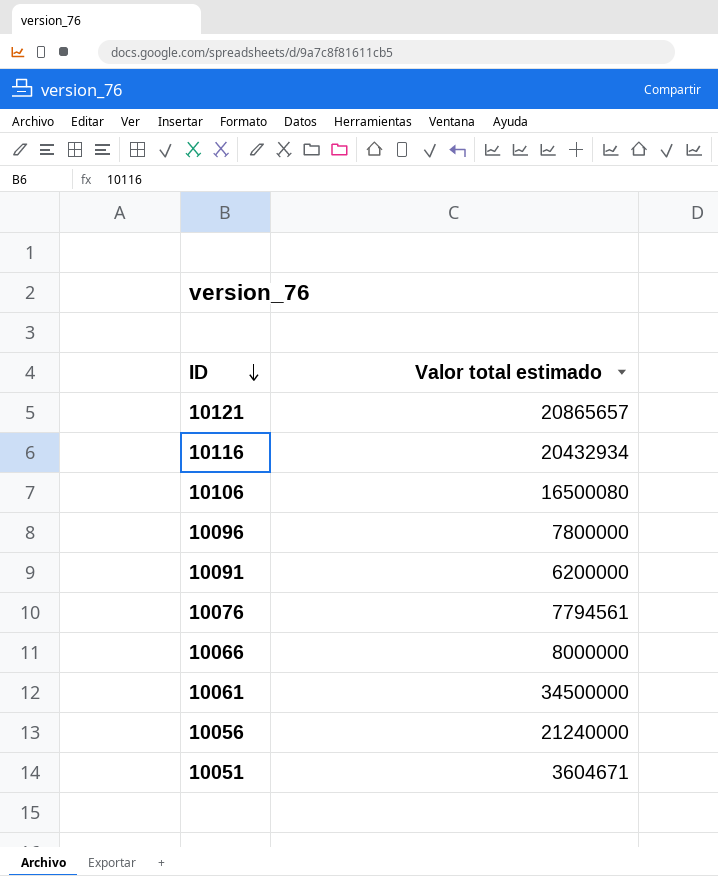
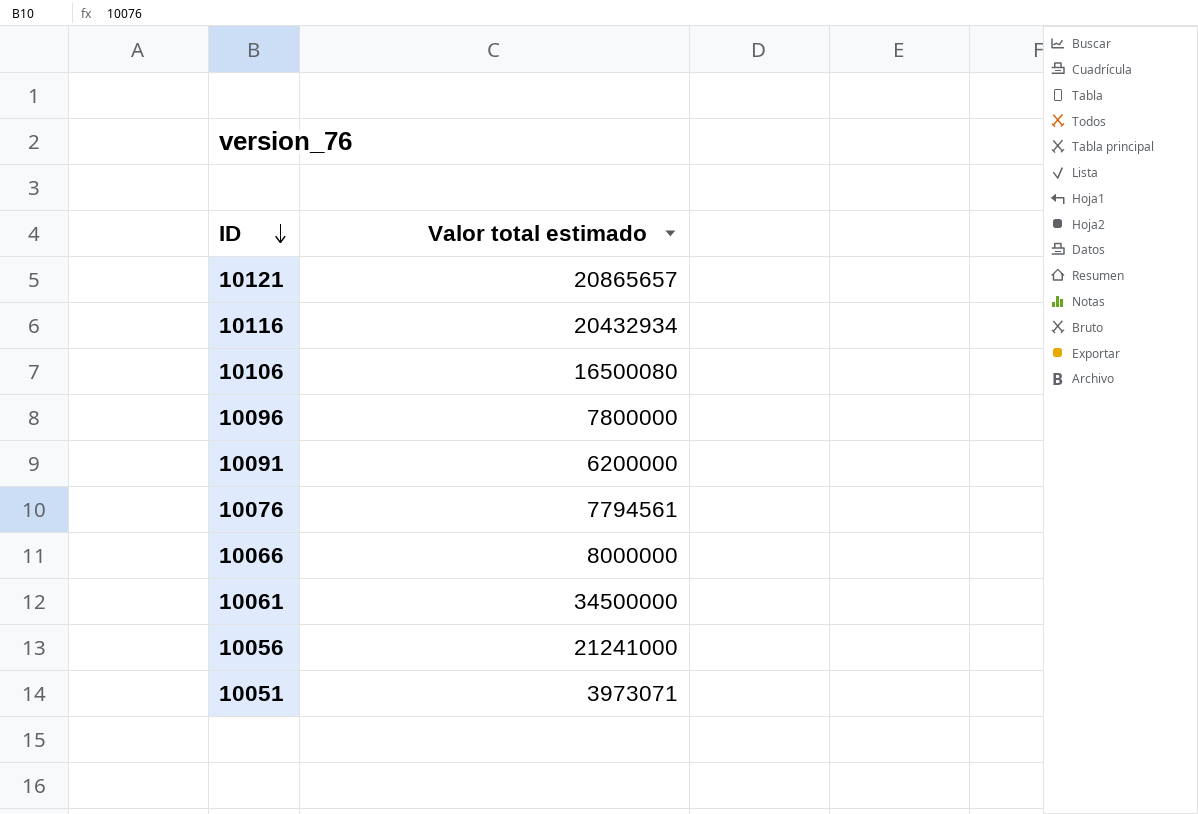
10056 | Valor total estimado: 21240000 -> 21241000
10051 | Valor total estimado: 3604671 -> 3973071

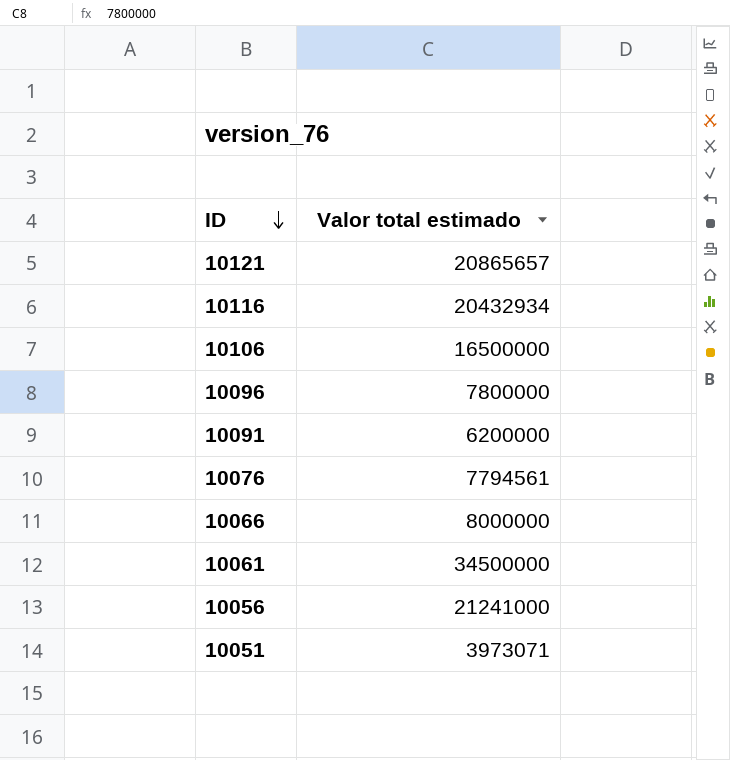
10106 | Valor total estimado: 16500080 -> 16500000

